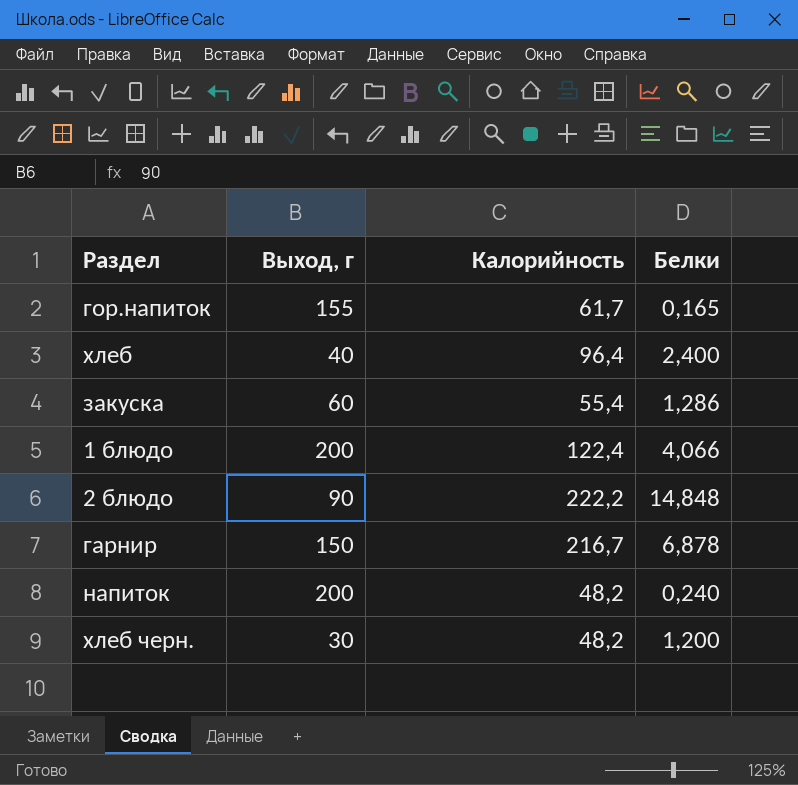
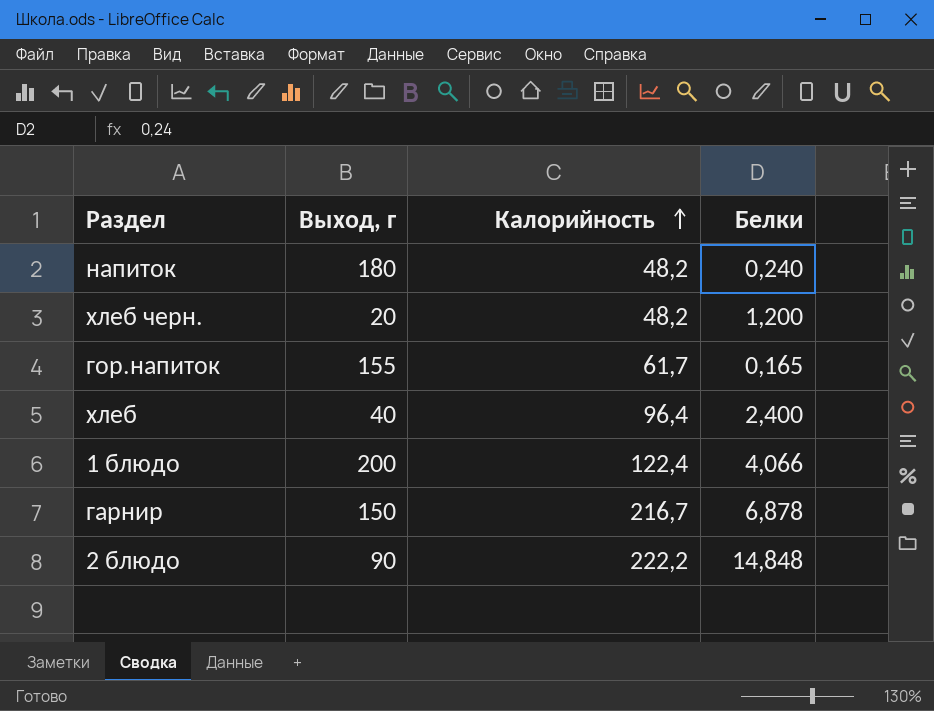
row order: none -> Калорийность ascending
row закуска: 60 | 55,4 | 1,286 -> none
напиток | Выход, г: 200 -> 180
хлеб черн. | Выход, г: 30 -> 20

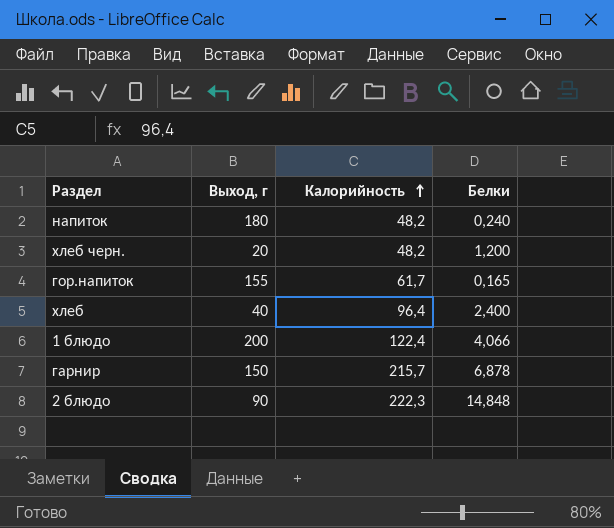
гарнир | Калорийность: 216,7 -> 215,7
2 блюдо | Калорийность: 222,2 -> 222,3

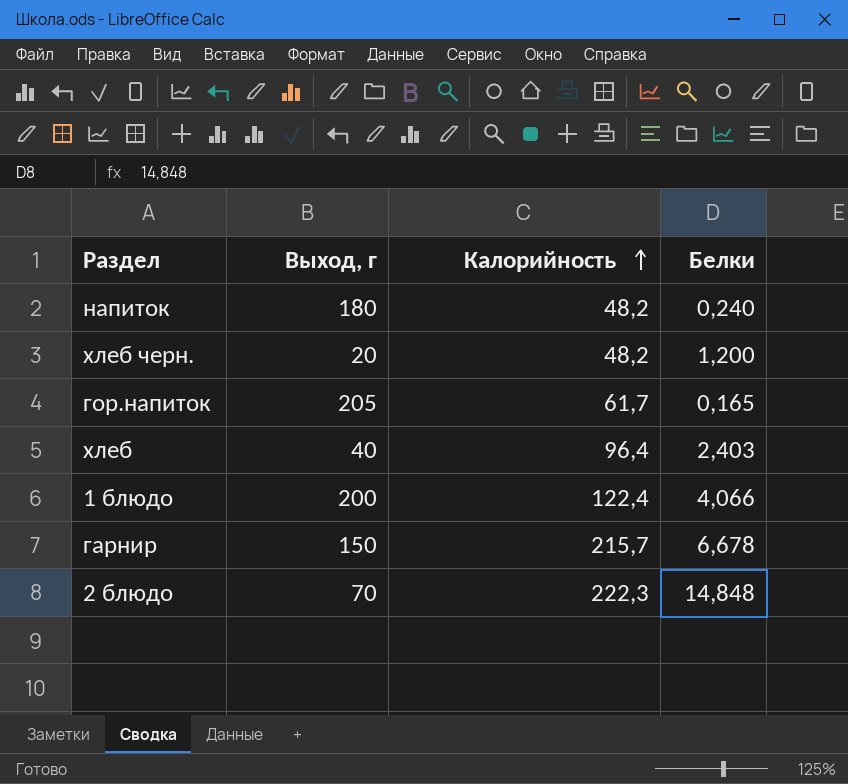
гор.напиток | Выход, г: 155 -> 205
хлеб | Белки: 2,400 -> 2,403
гарнир | Белки: 6,878 -> 6,678
2 блюдо | Выход, г: 90 -> 70

